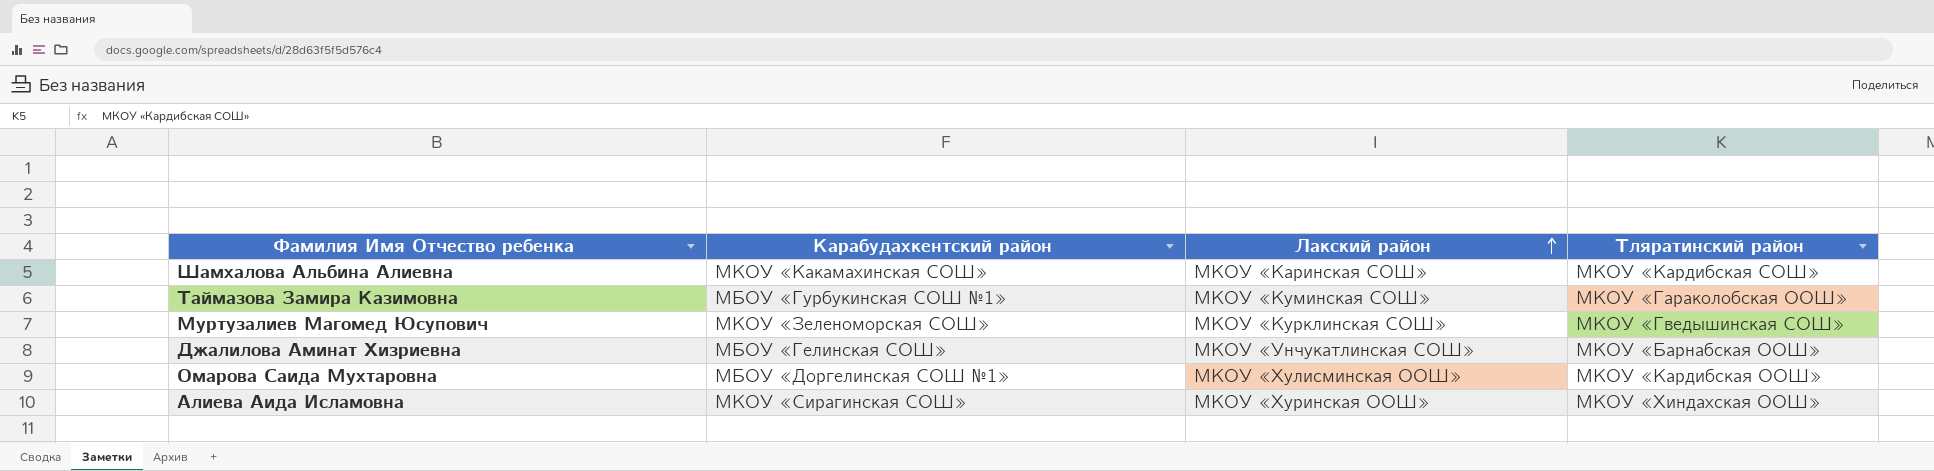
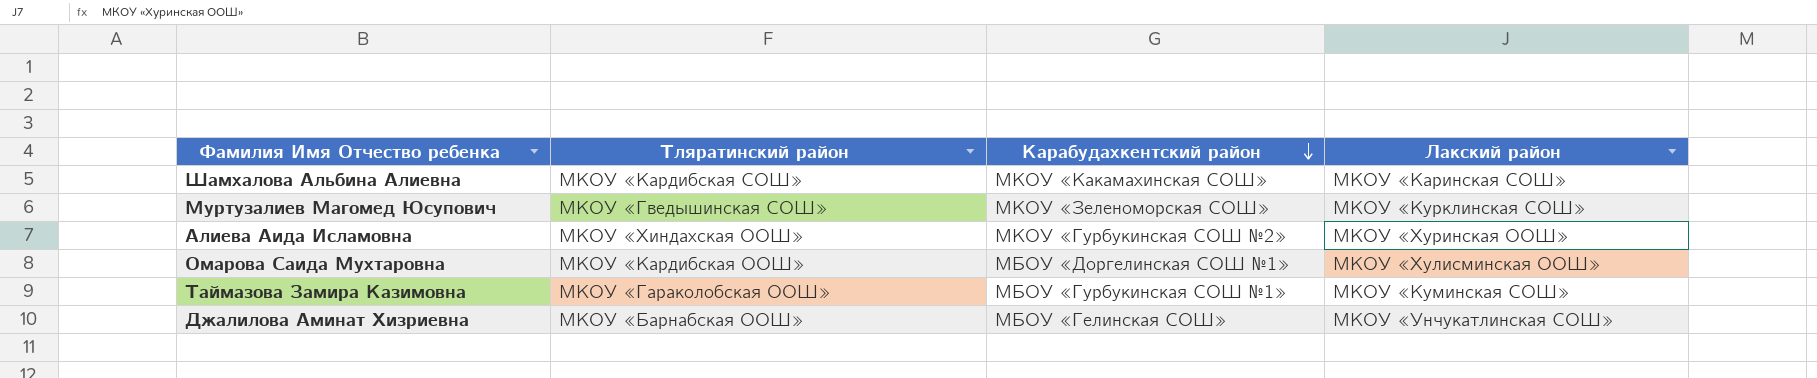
row order: Лакский район ascending -> Карабудахкентский район descending
column Тляратинский район | position: 4 -> 2
Алиева Аида Исламовна | Карабудахкентский район: МКОУ «Сирагинская СОШ» -> МКОУ «Гурбукинская СОШ №2»

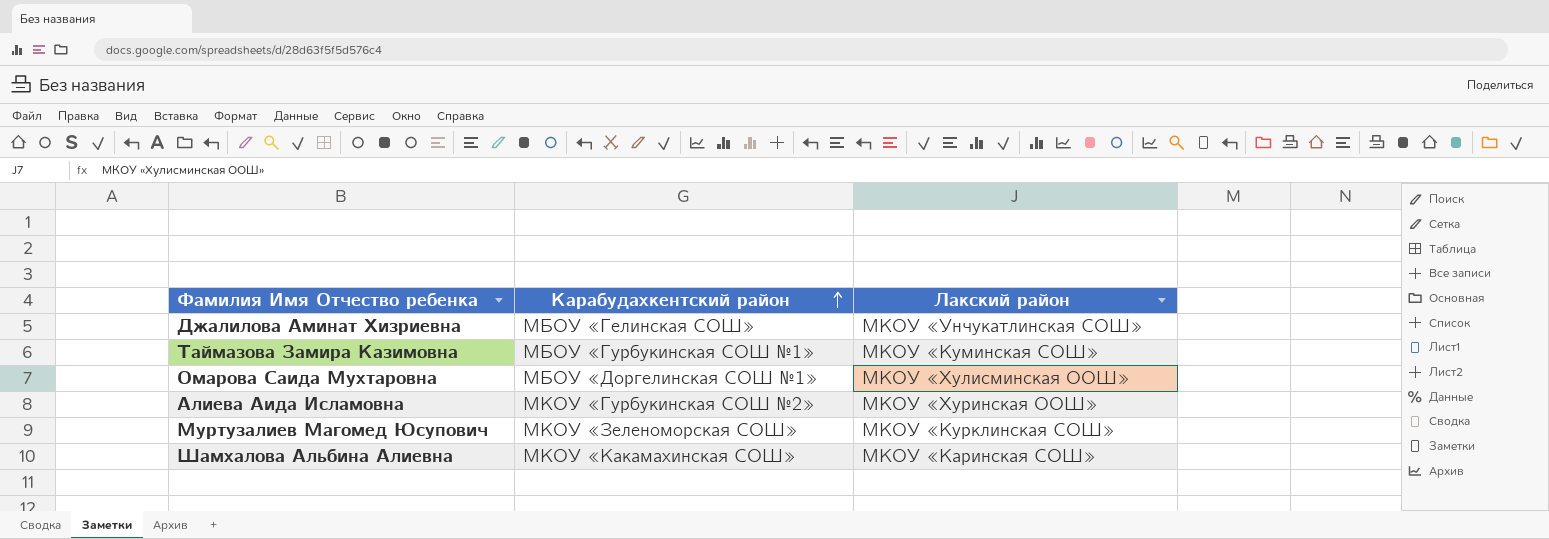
row order: Карабудахкентский район descending -> Карабудахкентский район ascending
column Тляратинский район | position: 2 -> none

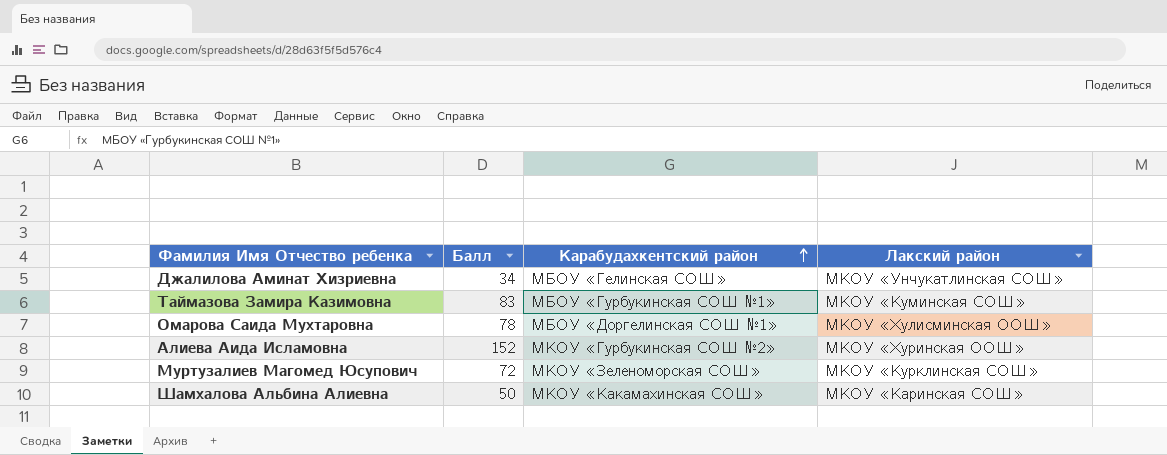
column Балл | position: none -> 2

